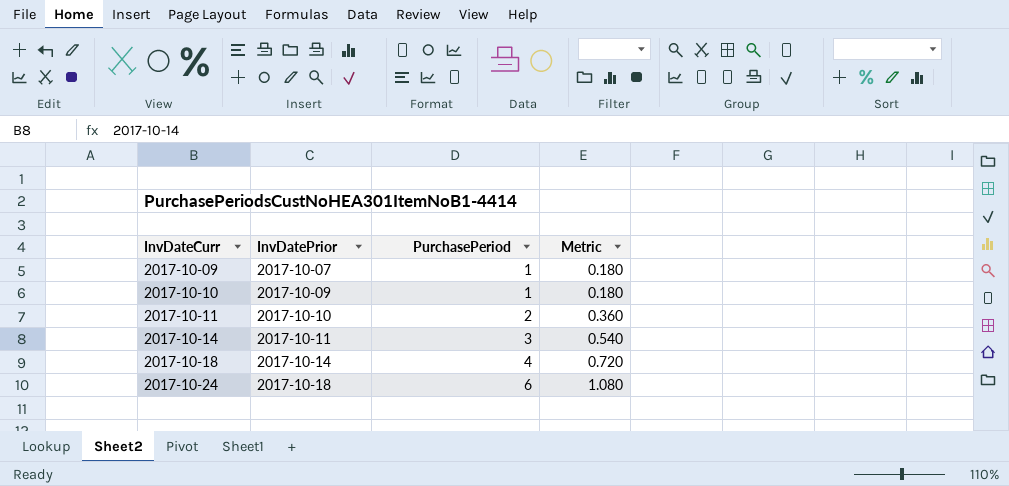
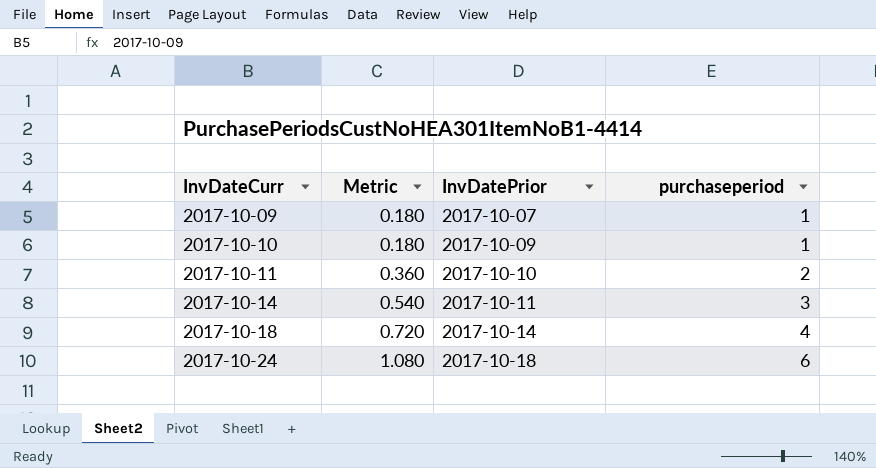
column Metric | position: 4 -> 2
column name: PurchasePeriod -> purchaseperiod

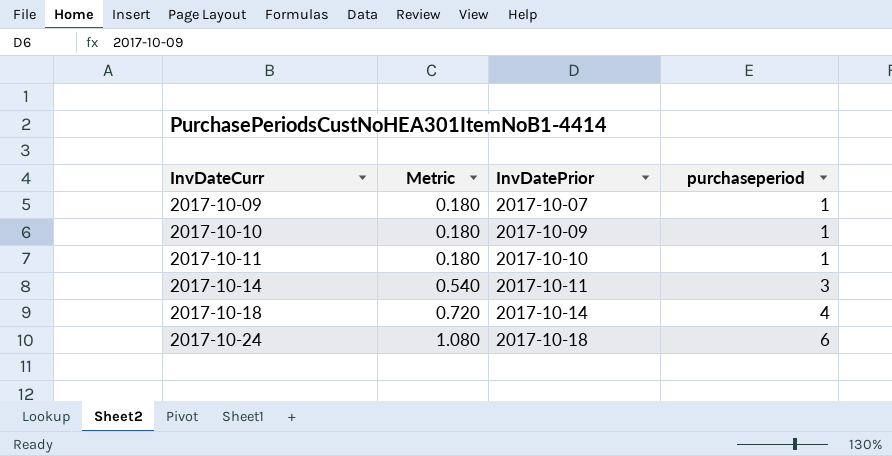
2017-10-11 | Metric: 0.360 -> 0.180
2017-10-11 | purchaseperiod: 2 -> 1

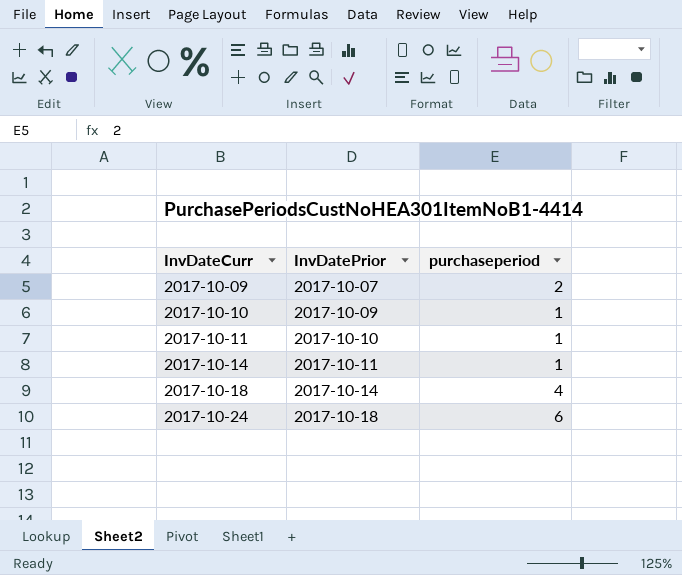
column Metric | formula: [purchaseperiod] * 0.18 -> none
2017-10-09 | purchaseperiod: 1 -> 2
2017-10-14 | purchaseperiod: 3 -> 1

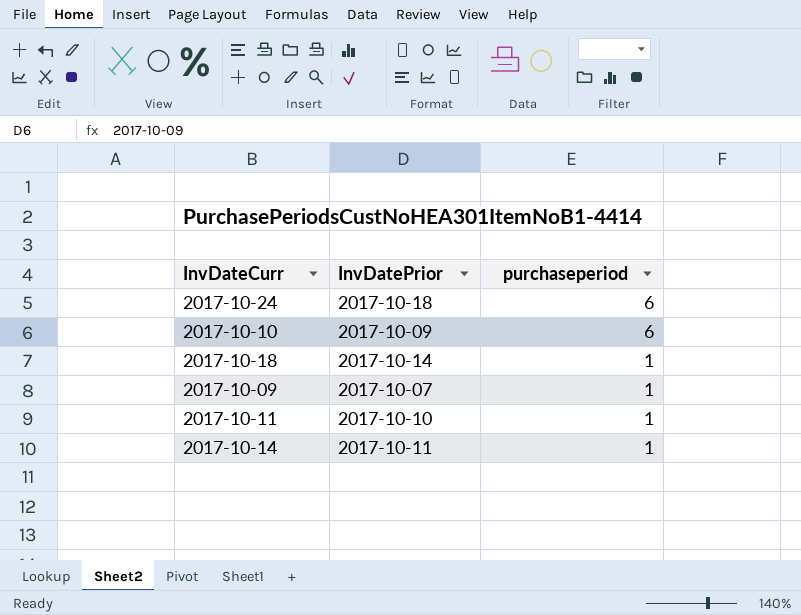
row order: InvDateCurr ascending -> purchaseperiod descending
2017-10-10 | purchaseperiod: 1 -> 6
2017-10-18 | purchaseperiod: 4 -> 1
2017-10-09 | purchaseperiod: 2 -> 1

